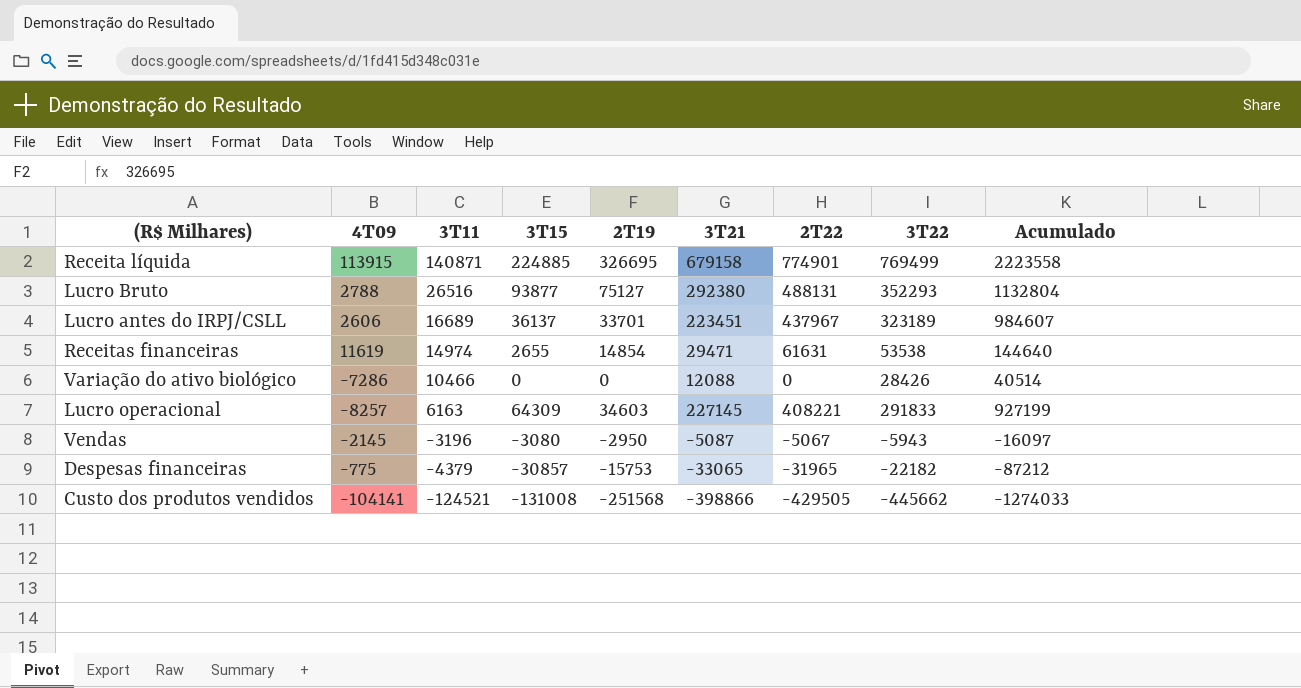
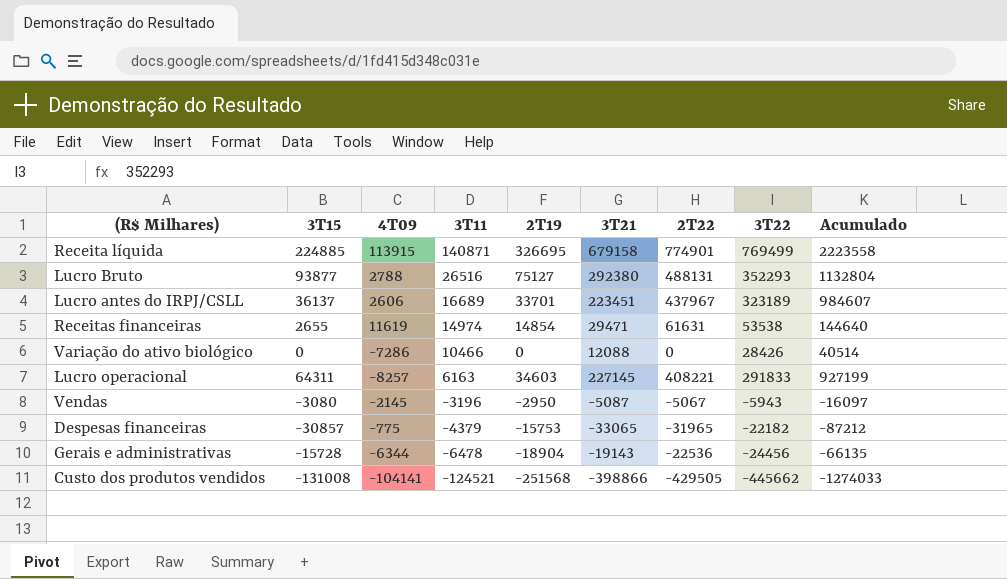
column 3T15 | position: 4 -> 2
Lucro operacional | 3T15: 64309 -> 64311
row Gerais e administrativas: none -> -15728 | -6344 | -6478 | -18904 | -19143 | -22536 | -24456 | -66135

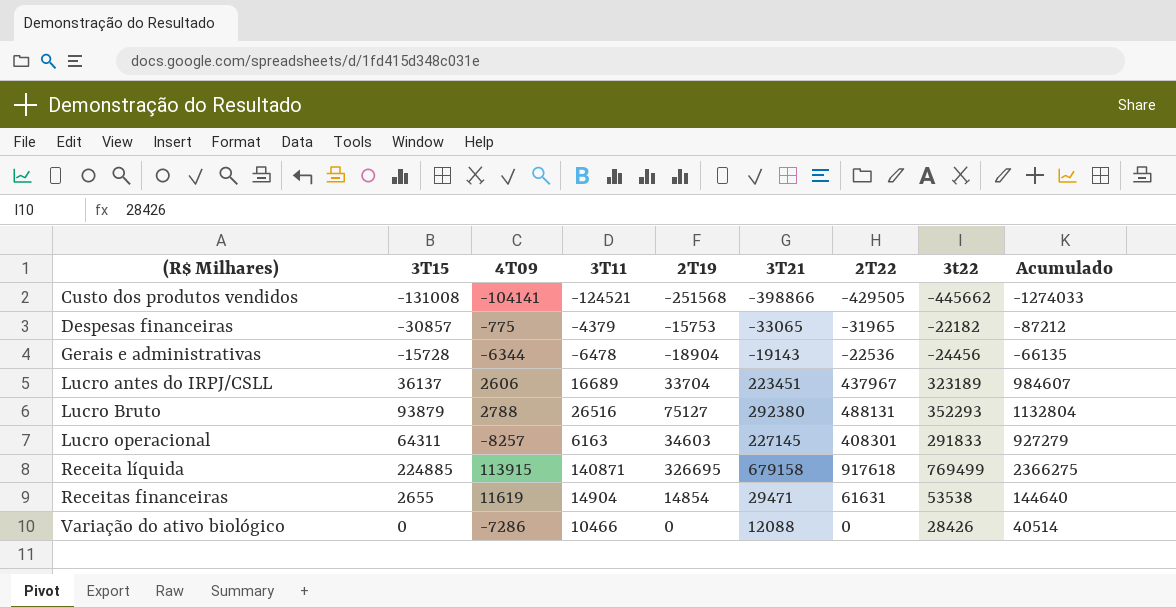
row order: 3T11 descending -> (R$ Milhares) ascending
column name: 3T22 -> 3t22
row Vendas: -3080 | -2145 | -3196 | -2950 | -5087 | -5067 | -5943 | -16097 -> none
Lucro antes do IRPJ/CSLL | 2T19: 33701 -> 33704
Lucro Bruto | 3T15: 93877 -> 93879
Lucro operacional | 2T22: 408221 -> 408301
Lucro operacional | Acumulado: 927199 -> 927279
Receita líquida | 2T22: 774901 -> 917618
Receita líquida | Acumulado: 2223558 -> 2366275
Receitas financeiras | 3T11: 14974 -> 14904

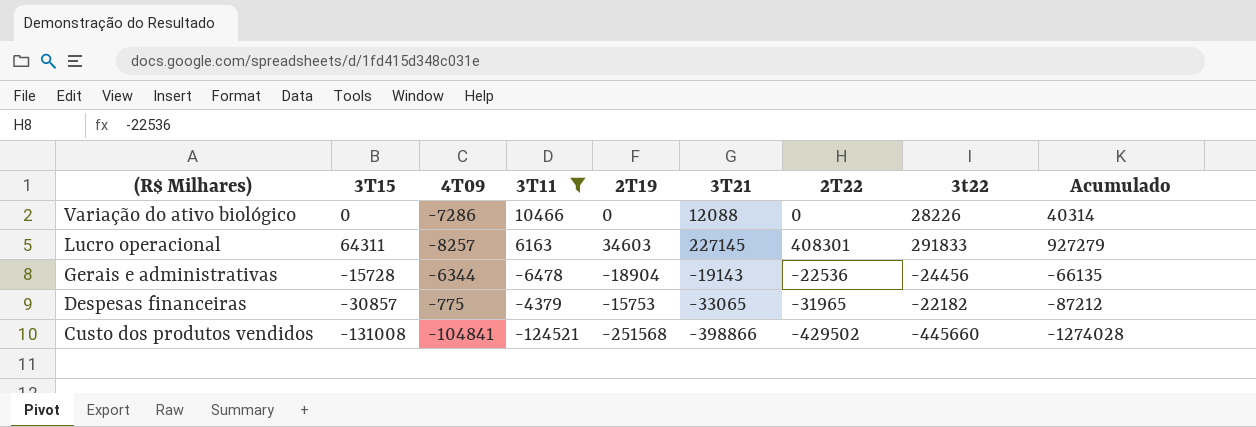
filter: none -> 3T11 <= 10466
row order: (R$ Milhares) ascending -> (R$ Milhares) descending
Variação do ativo biológico | 3t22: 28426 -> 28226
Variação do ativo biológico | Acumulado: 40514 -> 40314
Custo dos produtos vendidos | 4T09: -104141 -> -104841
Custo dos produtos vendidos | 2T22: -429505 -> -429502
Custo dos produtos vendidos | 3t22: -445662 -> -445660
Custo dos produtos vendidos | Acumulado: -1274033 -> -1274028

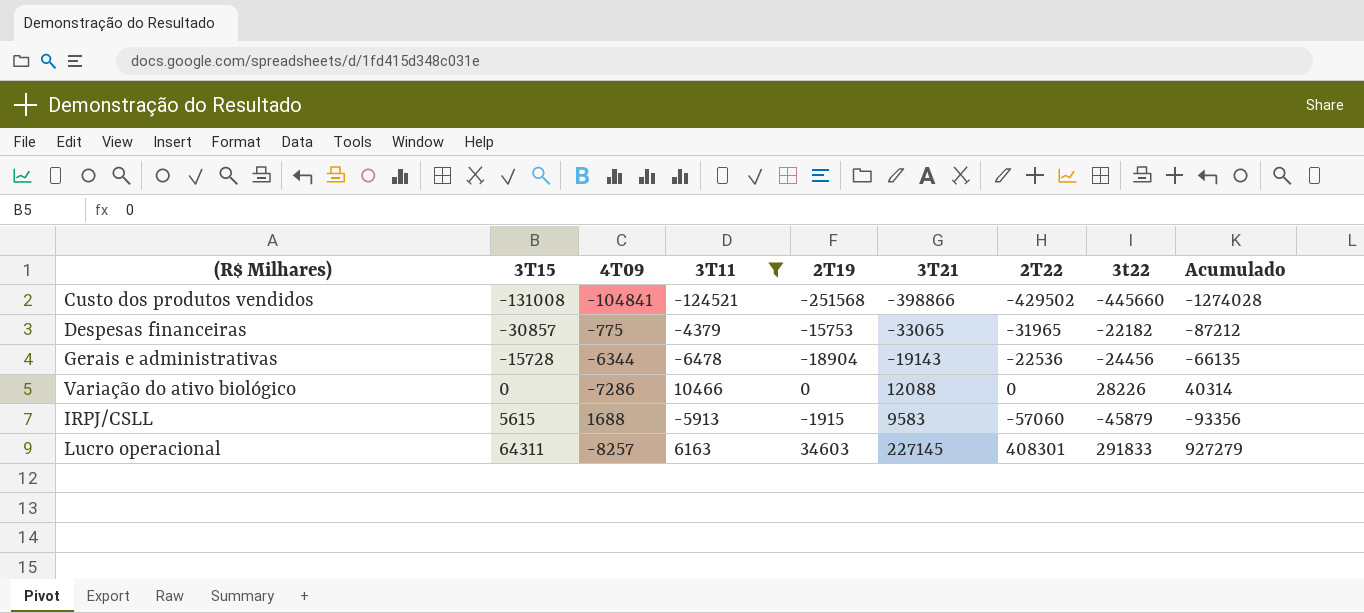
row order: (R$ Milhares) descending -> 3T15 ascending
row IRPJ/CSLL: none -> 5615 | 1688 | -5913 | -1915 | 9583 | -57060 | -45879 | -93356

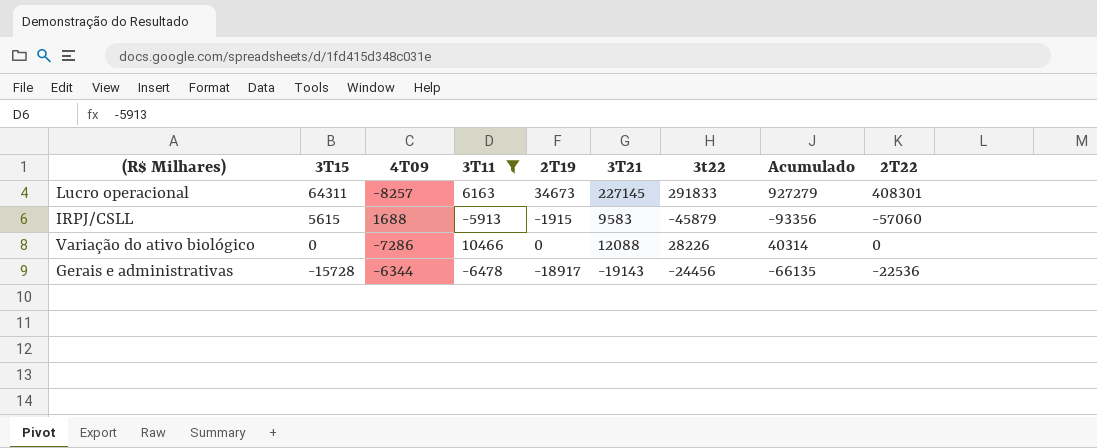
row order: 3T15 ascending -> 3T15 descending
column 2T22 | position: 7 -> 9
row Custo dos produtos vendidos: -131008 | -104841 | -124521 | -251568 | -398866 | -429502 | -445660 | -1274028 -> none
row Despesas financeiras: -30857 | -775 | -4379 | -15753 | -33065 | -31965 | -22182 | -87212 -> none
Lucro operacional | 2T19: 34603 -> 34673
Gerais e administrativas | 2T19: -18904 -> -18917

